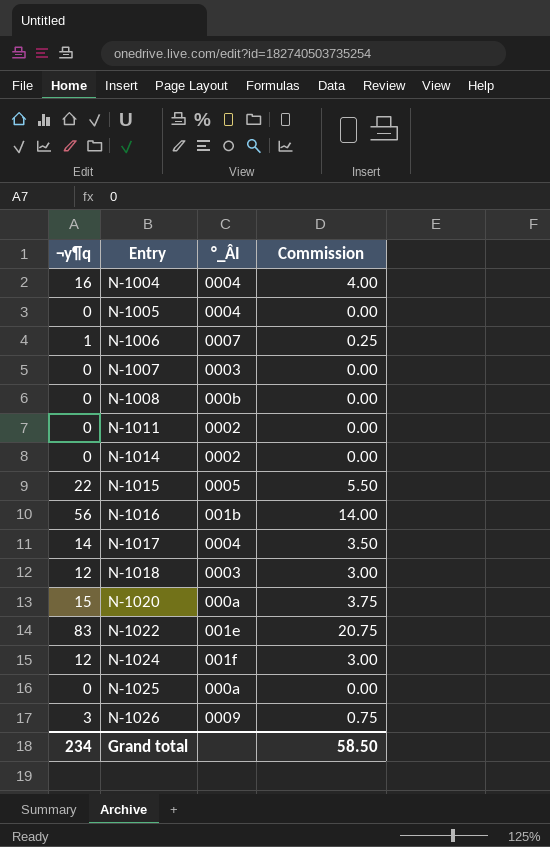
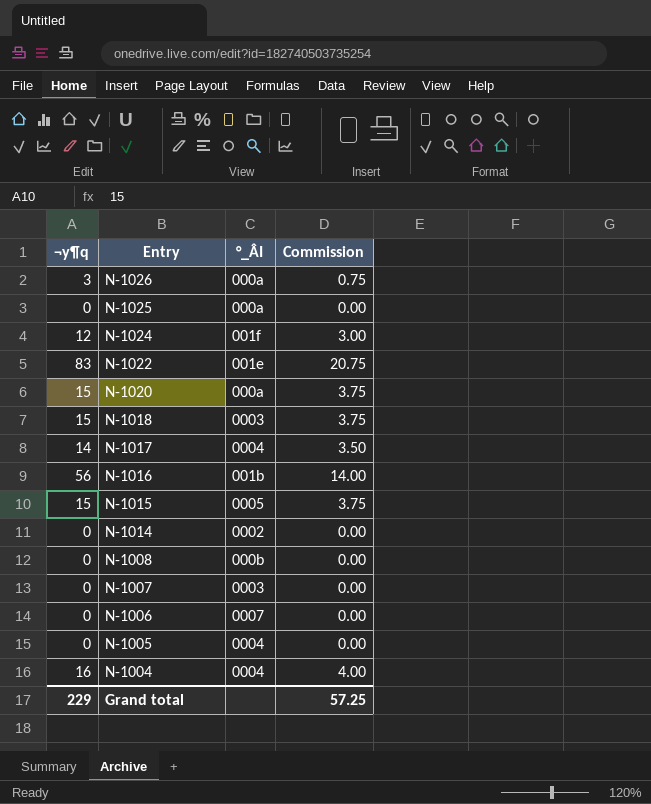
row order: Entry ascending -> Entry descending
row N-1011: 0 | 0002 | 0.00 -> none
N-1026 | °_ÂI: 0009 -> 000a
N-1018 | ¬y¶q: 12 -> 15
N-1018 | Commission: 3.00 -> 3.75
N-1015 | ¬y¶q: 22 -> 15
N-1015 | Commission: 5.50 -> 3.75
N-1006 | ¬y¶q: 1 -> 0
N-1006 | Commission: 0.25 -> 0.00
Grand total | ¬y¶q: 234 -> 229
Grand total | Commission: 58.50 -> 57.25

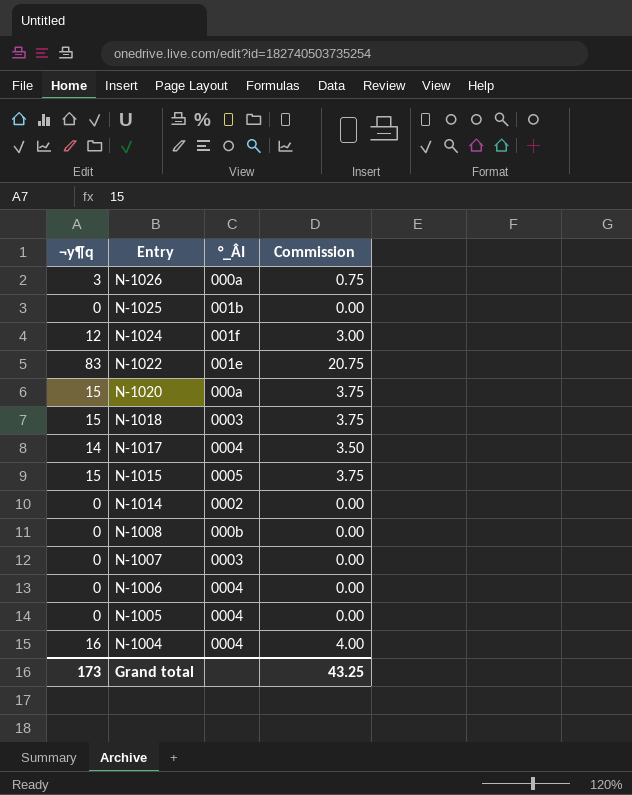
row N-1016: 56 | 001b | 14.00 -> none
N-1025 | °_ÂI: 000a -> 001b
N-1006 | °_ÂI: 0007 -> 0004
Grand total | ¬y¶q: 229 -> 173
Grand total | Commission: 57.25 -> 43.25

